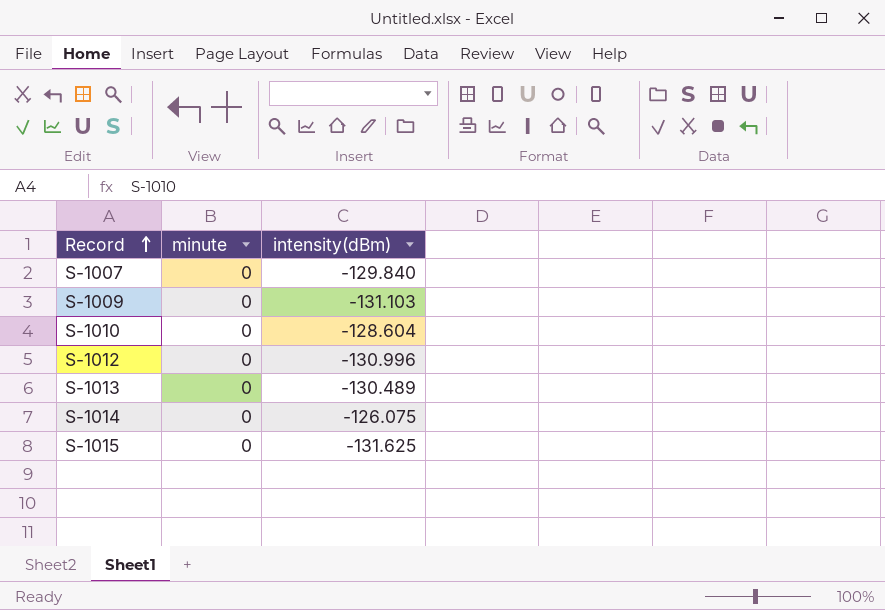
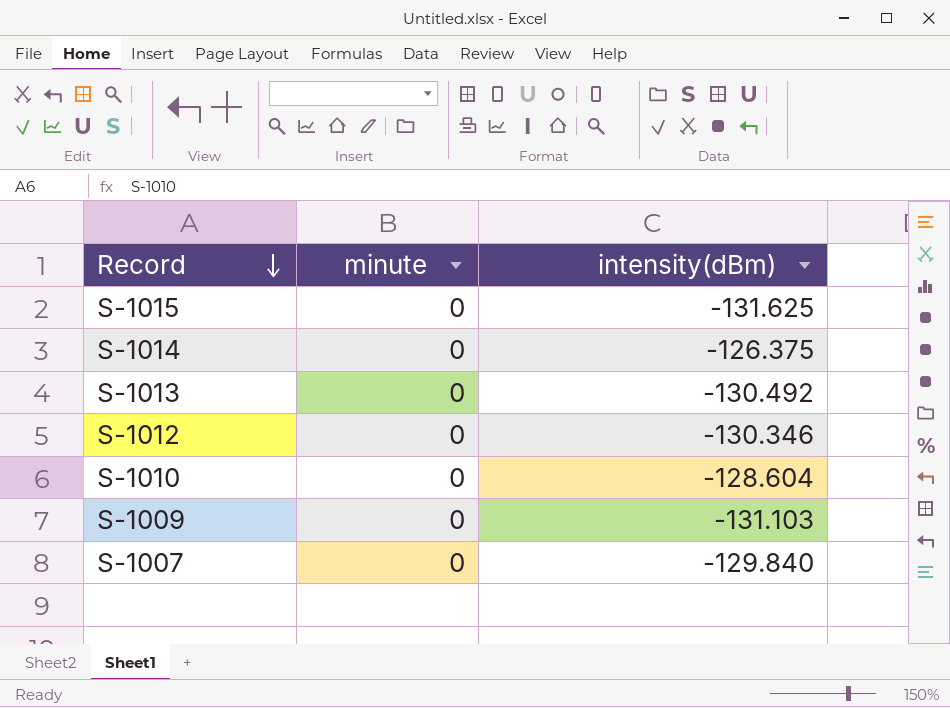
row order: Record ascending -> Record descending
S-1014 | intensity(dBm): -126.075 -> -126.375
S-1013 | intensity(dBm): -130.489 -> -130.492
S-1012 | intensity(dBm): -130.996 -> -130.346

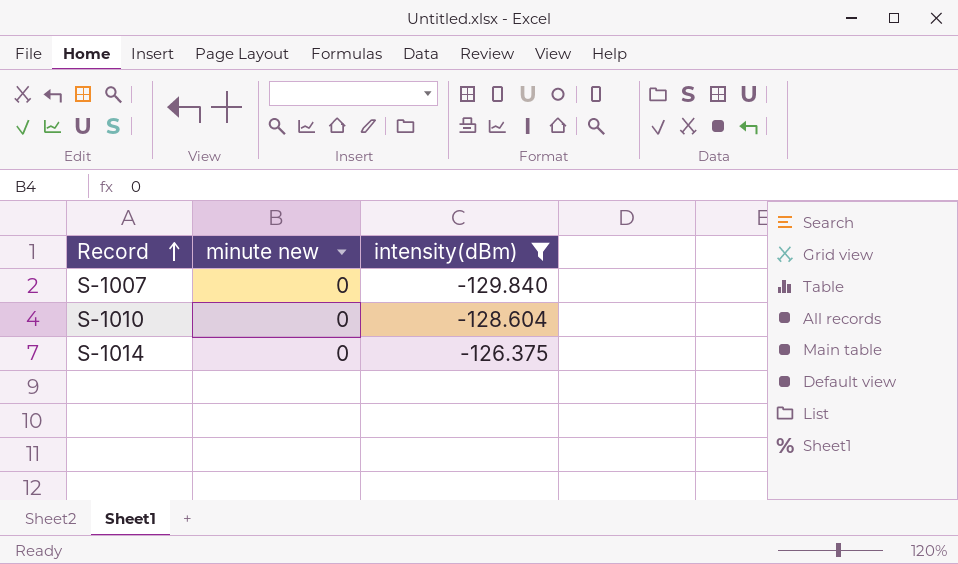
filter: none -> intensity(dBm) >= -129.840
row order: Record descending -> Record ascending
column name: minute -> minute new

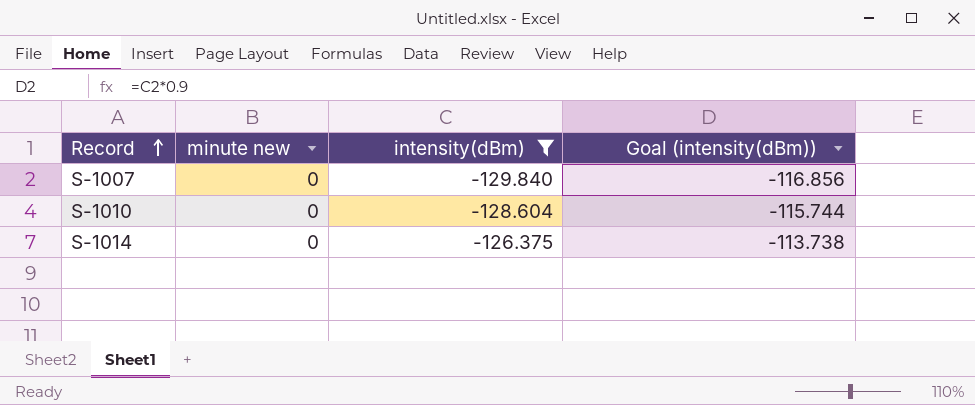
column Goal (intensity(dBm)) | formula: none -> [intensity(dBm)] * 0.9

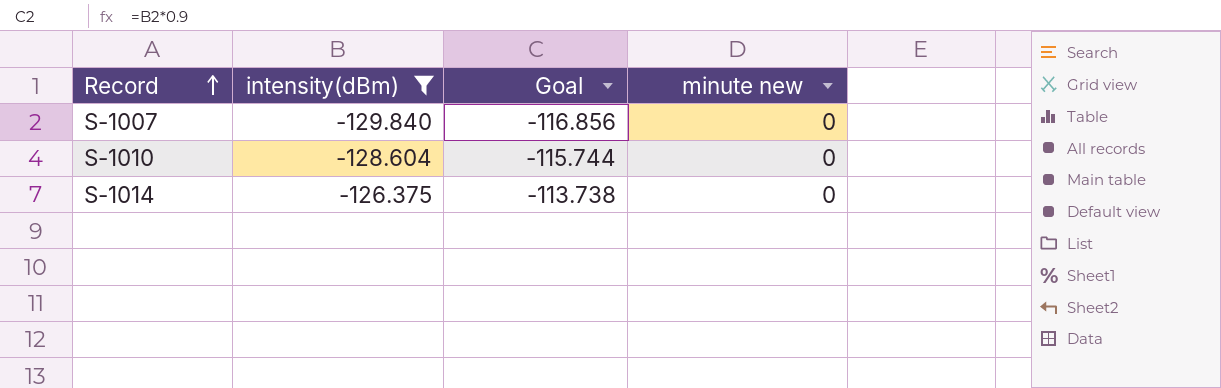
column name: Goal (intensity(dBm)) -> Goal
column minute new | position: 2 -> 4

